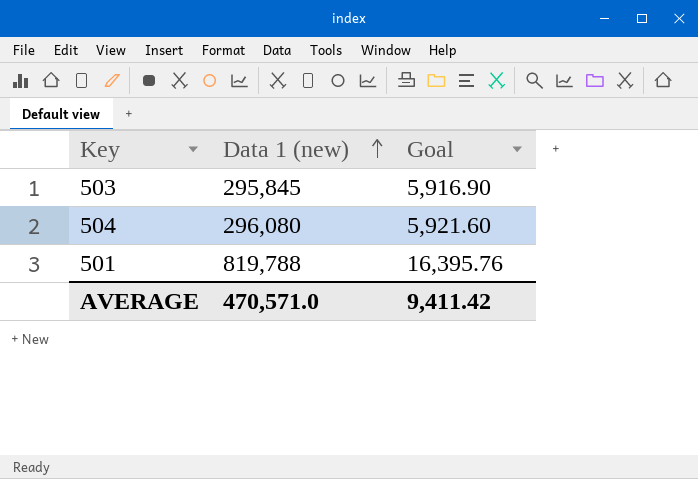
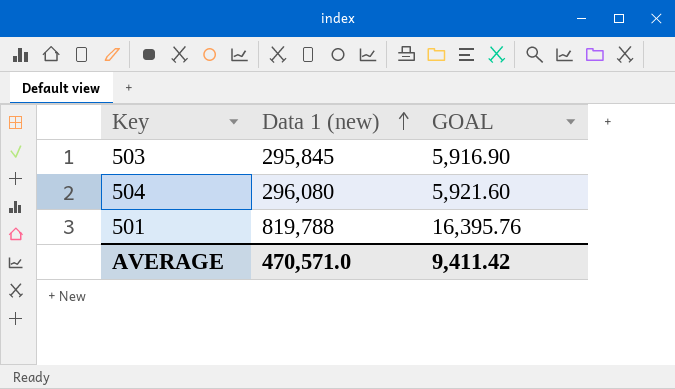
column name: Goal -> GOAL

